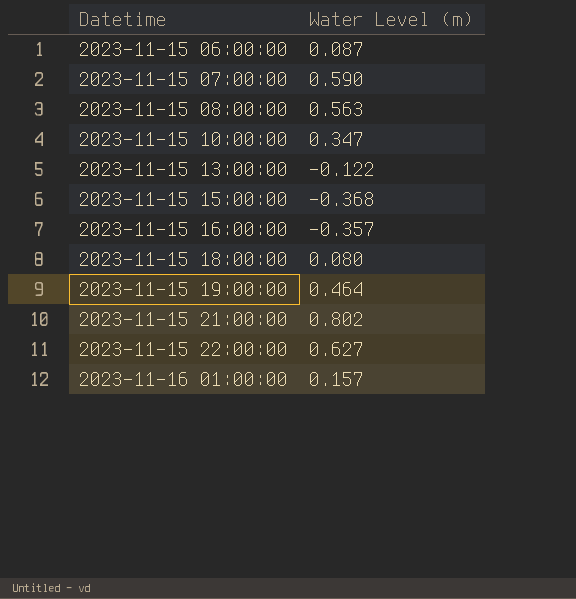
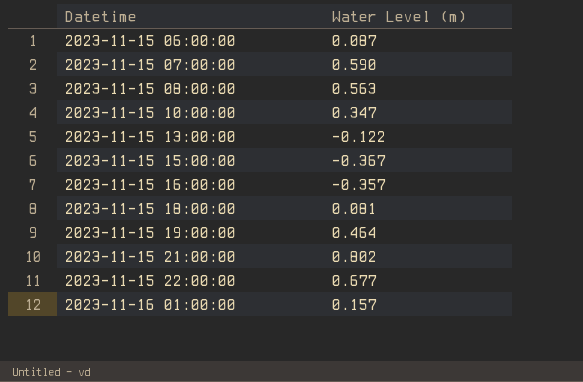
2023-11-15 15:00:00 | Water Level (m): -0.368 -> -0.367
2023-11-15 18:00:00 | Water Level (m): 0.080 -> 0.081
2023-11-15 22:00:00 | Water Level (m): 0.627 -> 0.677

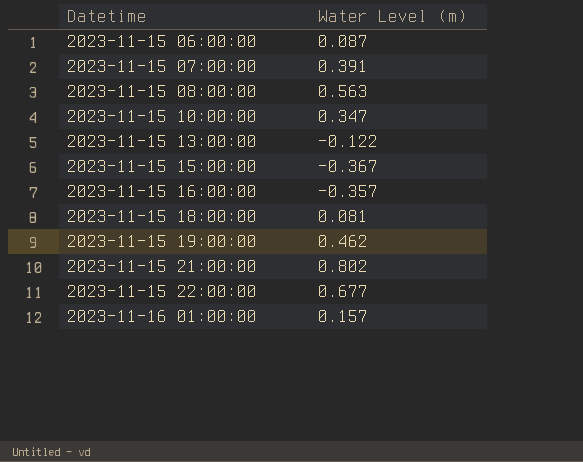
2023-11-15 07:00:00 | Water Level (m): 0.590 -> 0.391
2023-11-15 19:00:00 | Water Level (m): 0.464 -> 0.462

